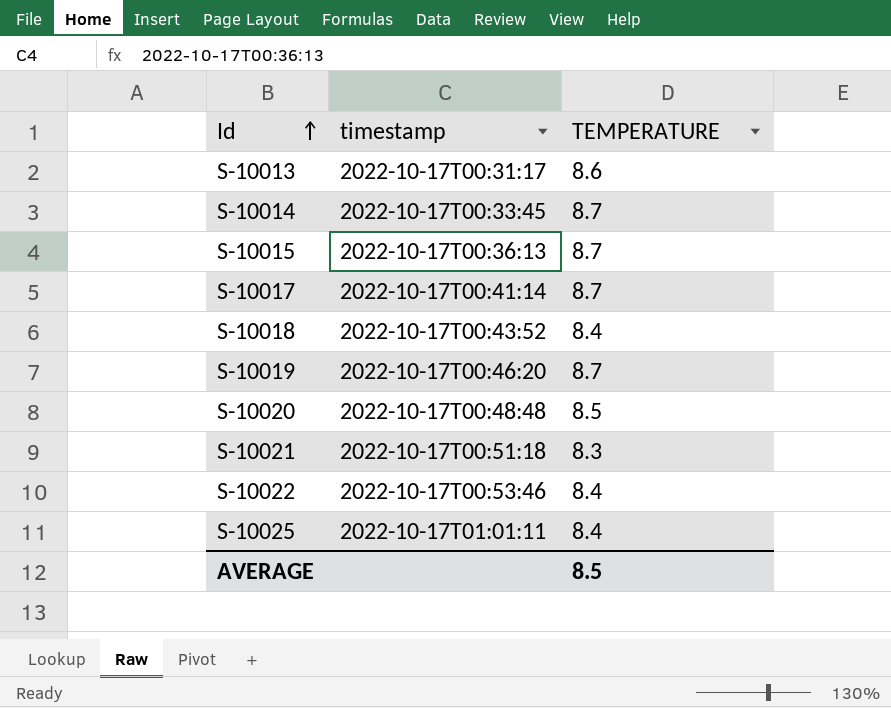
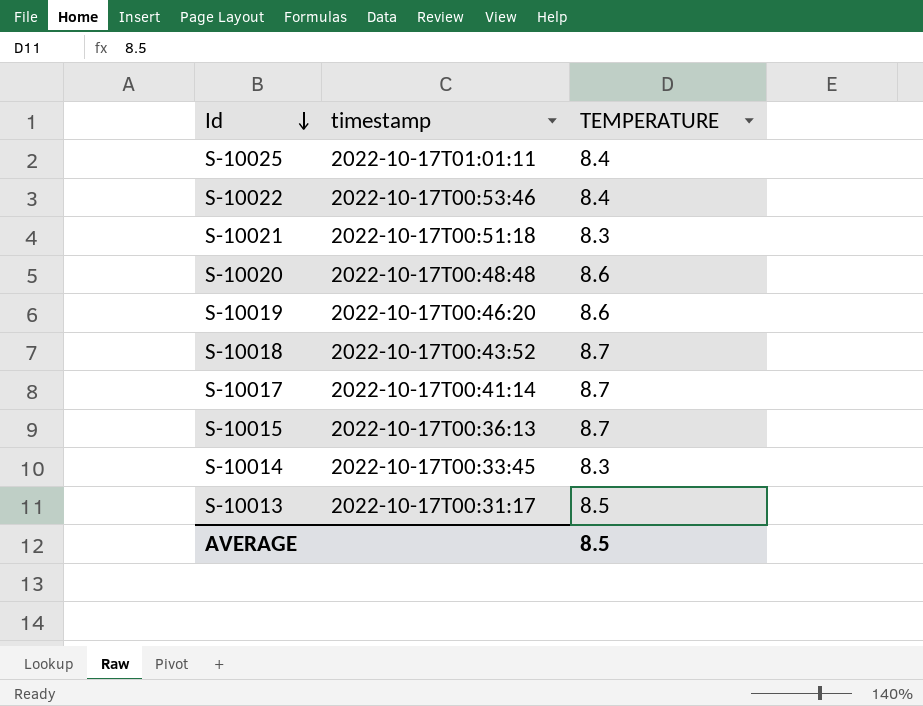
row order: Id ascending -> Id descending
S-10020 | TEMPERATURE: 8.5 -> 8.6
S-10019 | TEMPERATURE: 8.7 -> 8.6
S-10018 | TEMPERATURE: 8.4 -> 8.7
S-10014 | TEMPERATURE: 8.7 -> 8.3
S-10013 | TEMPERATURE: 8.6 -> 8.5

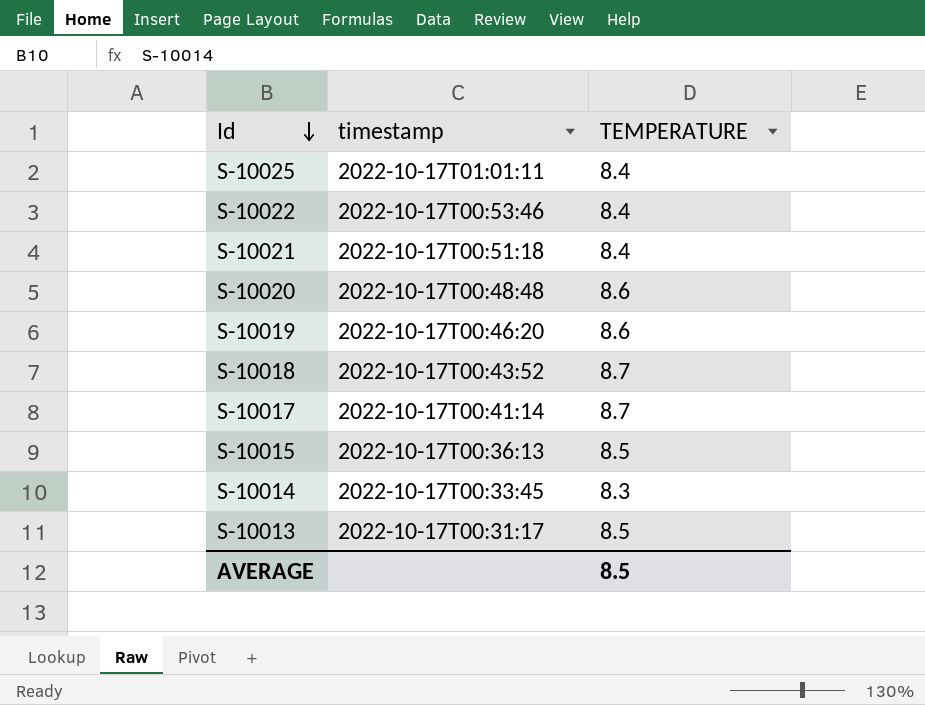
S-10021 | TEMPERATURE: 8.3 -> 8.4
S-10015 | TEMPERATURE: 8.7 -> 8.5

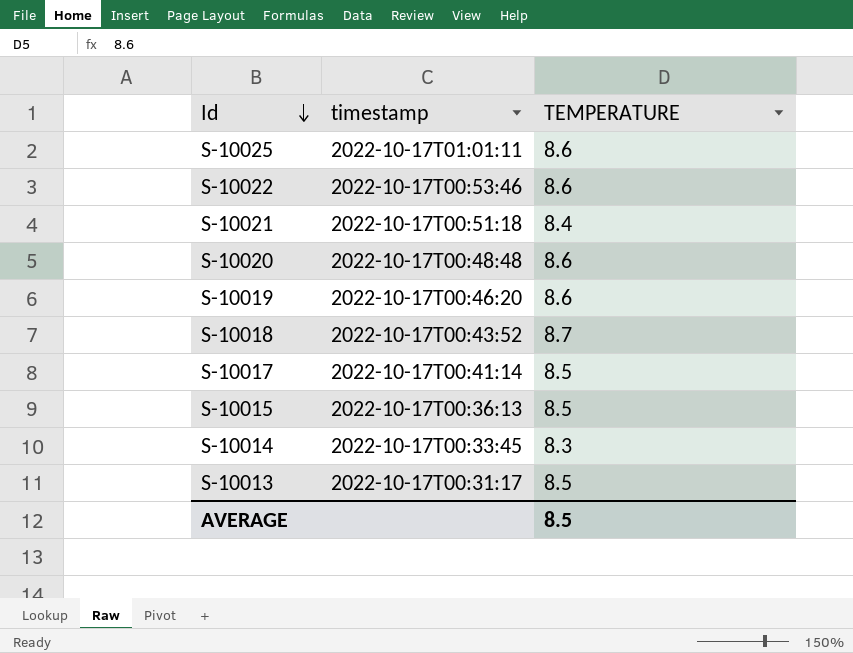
S-10025 | TEMPERATURE: 8.4 -> 8.6
S-10022 | TEMPERATURE: 8.4 -> 8.6
S-10017 | TEMPERATURE: 8.7 -> 8.5

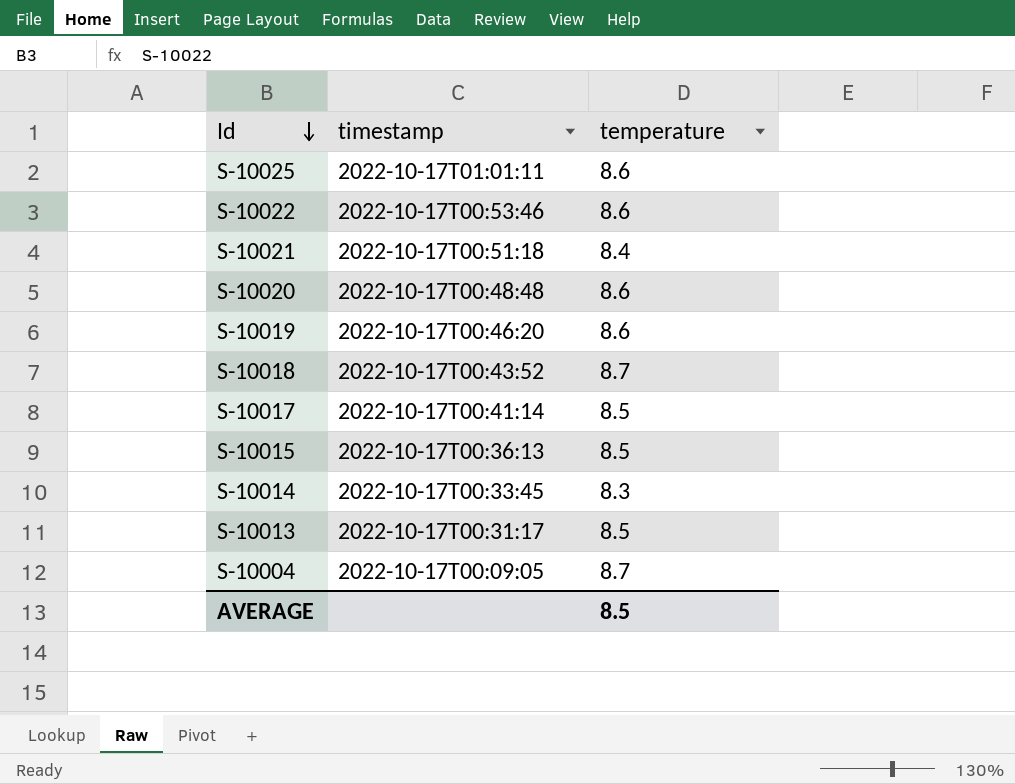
column name: TEMPERATURE -> temperature
row S-10004: none -> 2022-10-17T00:09:05 | 8.7

